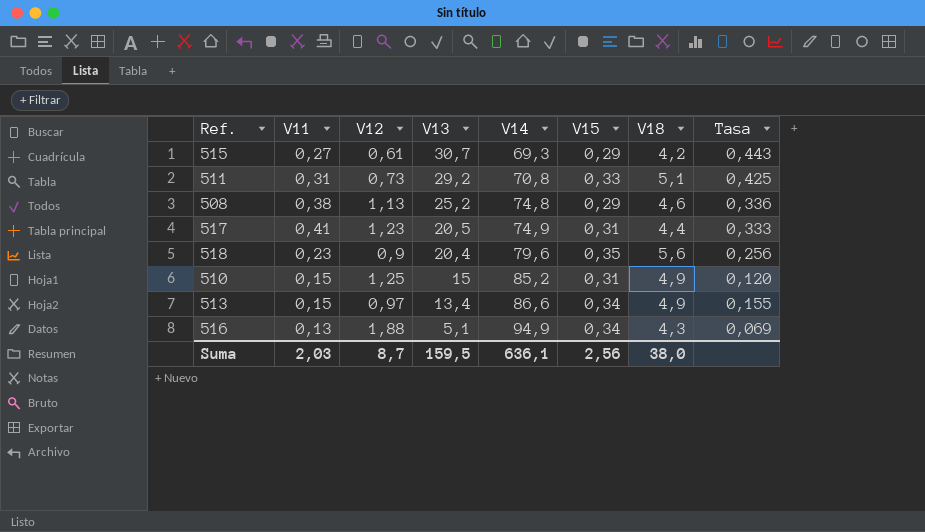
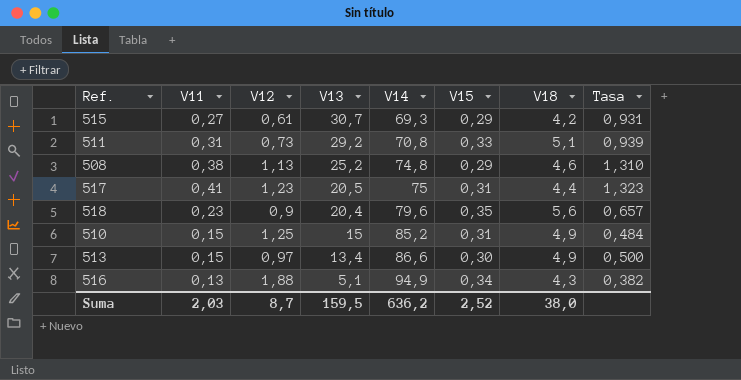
column Tasa | formula: [V11] / [V12] -> [V11] / [V15]
517 | V14: 74,9 -> 75
513 | V15: 0,34 -> 0,30
Suma | V14: 636,1 -> 636,2
Suma | V15: 2,56 -> 2,52

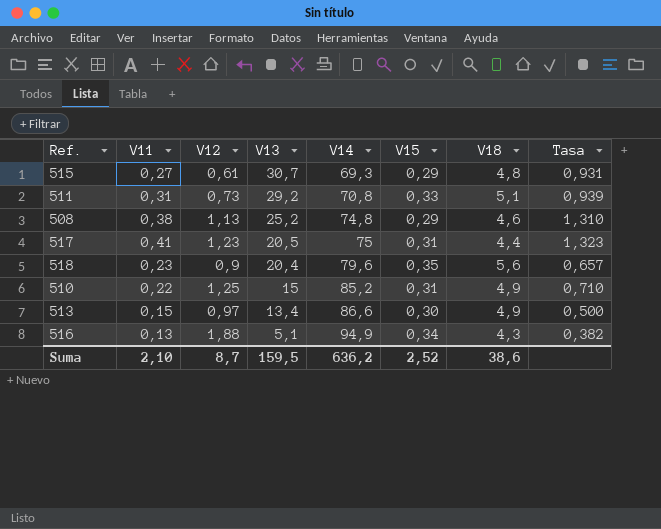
515 | V18: 4,2 -> 4,8
510 | V11: 0,15 -> 0,22
510 | Tasa: 0,484 -> 0,710
Suma | V11: 2,03 -> 2,10
Suma | V18: 38,0 -> 38,6

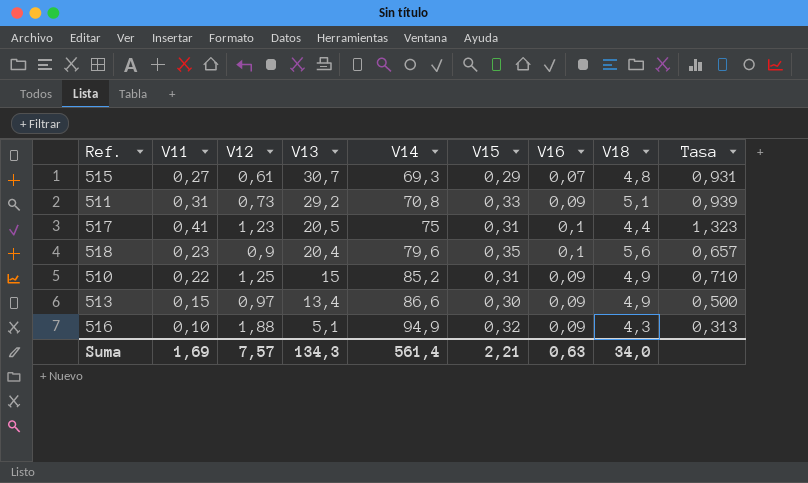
column V16 | position: none -> 7
row 508: 0,38 | 1,13 | 25,2 | 74,8 | 0,29 | 4,6 | 1,310 -> none
516 | V11: 0,13 -> 0,10
516 | V15: 0,34 -> 0,32
516 | Tasa: 0,382 -> 0,313
Suma | V11: 2,10 -> 1,69
Suma | V12: 8,7 -> 7,57
Suma | V13: 159,5 -> 134,3
Suma | V14: 636,2 -> 561,4
Suma | V15: 2,52 -> 2,21
Suma | V18: 38,6 -> 34,0

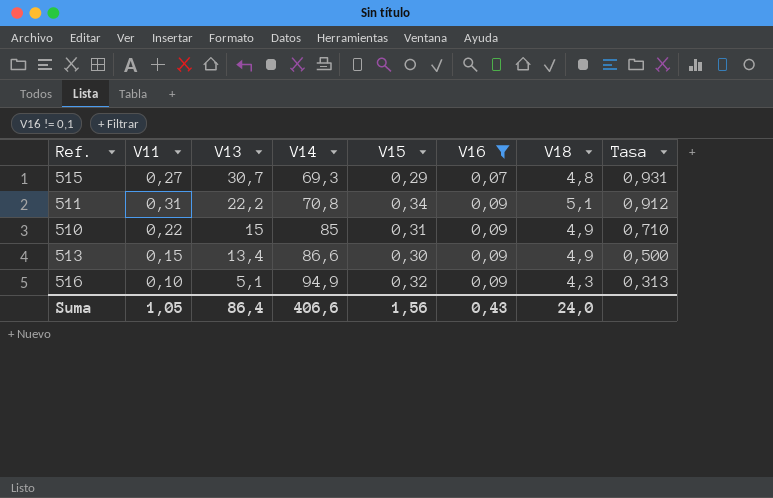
filter: none -> V16 != 0,1
column V12 | position: 3 -> none
511 | V13: 29,2 -> 22,2
511 | V15: 0,33 -> 0,34
511 | Tasa: 0,939 -> 0,912
510 | V14: 85,2 -> 85
Suma | V11: 1,69 -> 1,05
Suma | V13: 134,3 -> 86,4
Suma | V14: 561,4 -> 406,6
Suma | V15: 2,21 -> 1,56
Suma | V16: 0,63 -> 0,43
Suma | V18: 34,0 -> 24,0

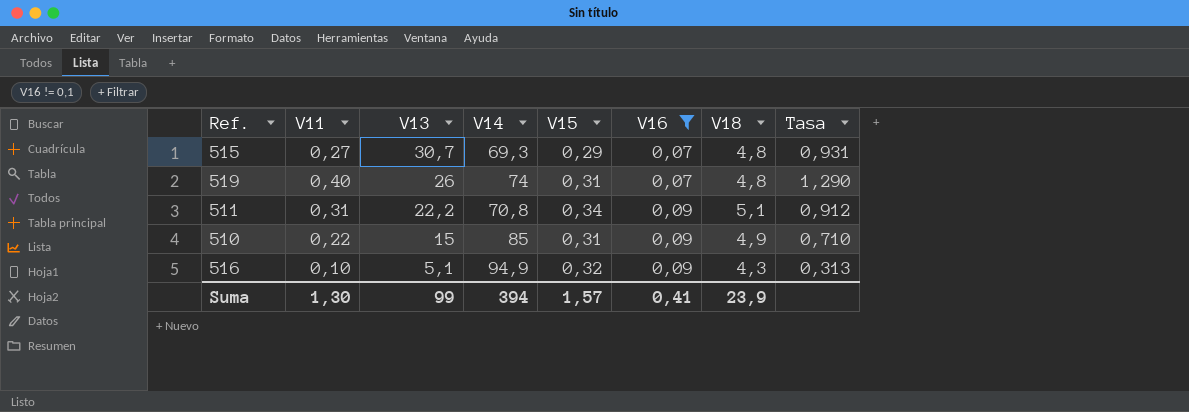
row 513: 0,15 | 13,4 | 86,6 | 0,30 | 0,09 | 4,9 | 0,500 -> none
row 519: none -> 0,40 | 26 | 74 | 0,31 | 0,07 | 4,8 | 1,290
Suma | V11: 1,05 -> 1,30
Suma | V13: 86,4 -> 99
Suma | V14: 406,6 -> 394
Suma | V15: 1,56 -> 1,57
Suma | V16: 0,43 -> 0,41
Suma | V18: 24,0 -> 23,9

